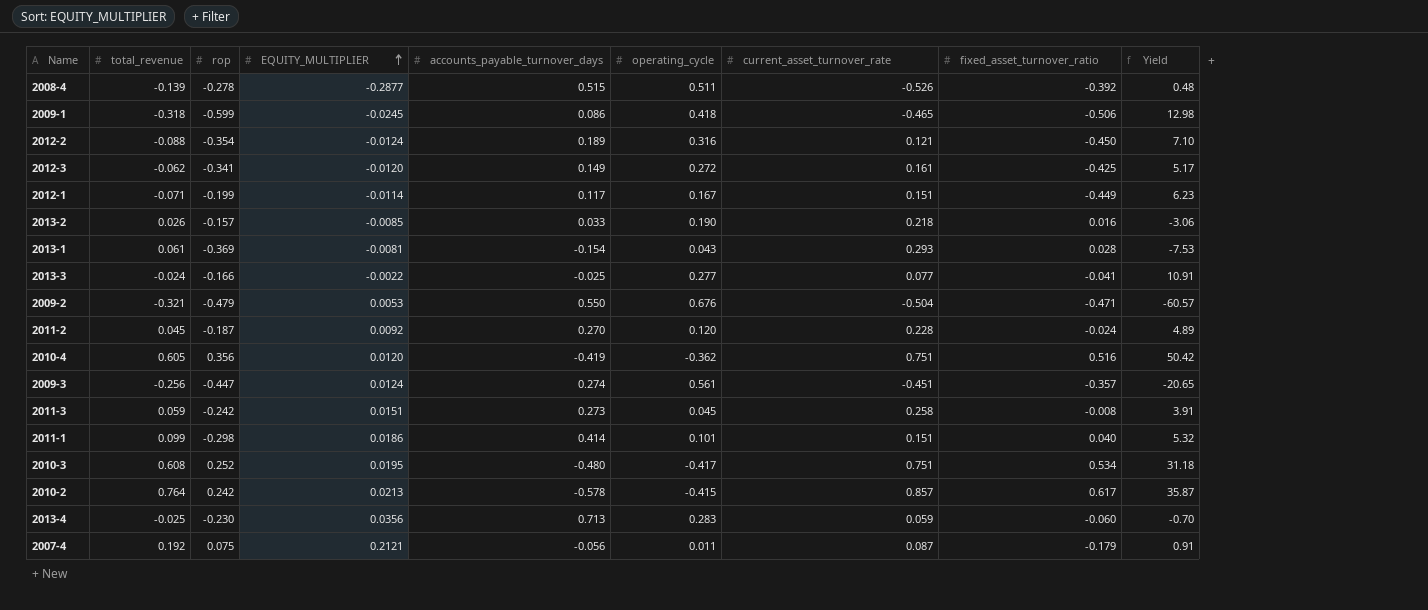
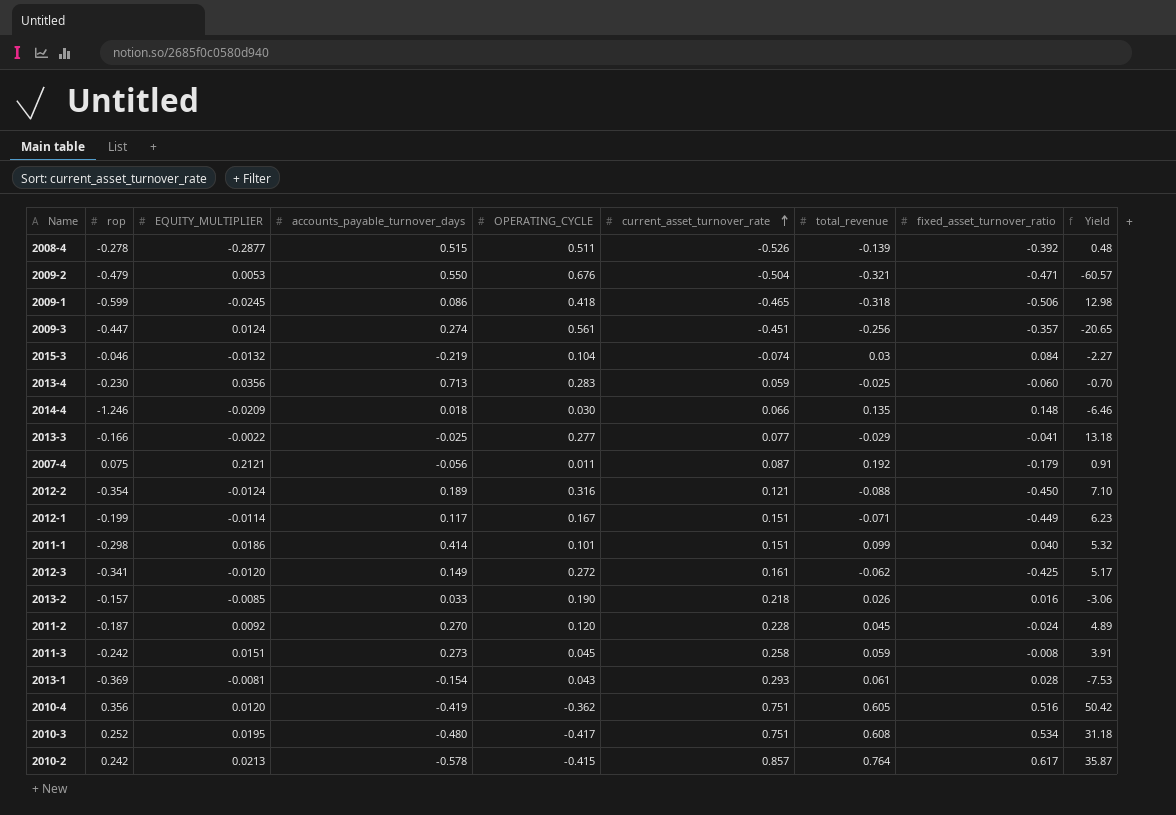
row order: EQUITY_MULTIPLIER ascending -> current_asset_turnover_rate ascending
column name: operating_cycle -> OPERATING_CYCLE
column total_revenue | position: 2 -> 7
row 2015-3: none -> -0.046 | -0.0132 | -0.219 | 0.104 | -0.074 | 0.03 | 0.084 | -2.27
row 2014-4: none -> -1.246 | -0.0209 | 0.018 | 0.030 | 0.066 | 0.135 | 0.148 | -6.46
2013-3 | total_revenue: -0.024 -> -0.029
2013-3 | Yield: 10.91 -> 13.18

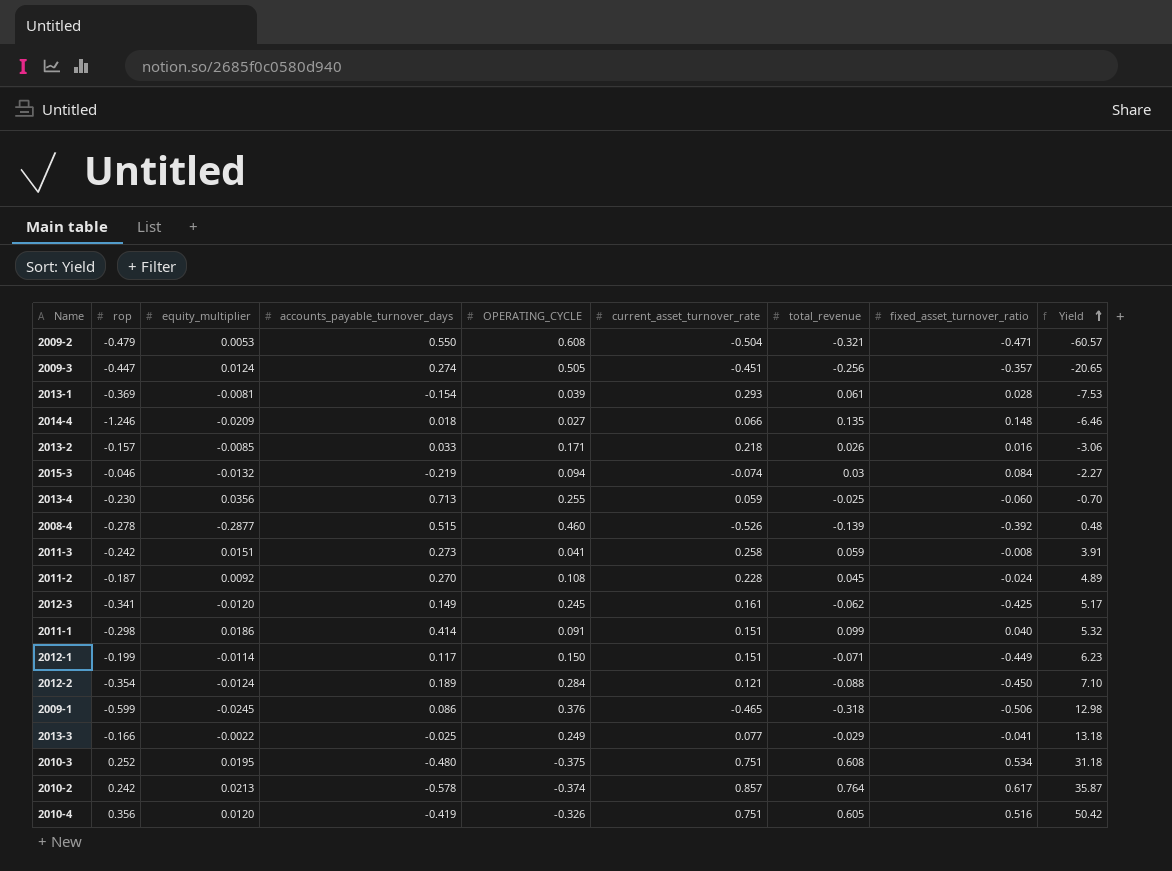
row order: current_asset_turnover_rate ascending -> Yield ascending
column name: EQUITY_MULTIPLIER -> equity_multiplier
row 2007-4: 0.075 | 0.2121 | -0.056 | 0.011 | 0.087 | 0.192 | -0.179 | 0.91 -> none
2009-2 | OPERATING_CYCLE: 0.676 -> 0.608
2009-3 | OPERATING_CYCLE: 0.561 -> 0.505
2013-1 | OPERATING_CYCLE: 0.043 -> 0.039
2014-4 | OPERATING_CYCLE: 0.030 -> 0.027
2013-2 | OPERATING_CYCLE: 0.190 -> 0.171
2015-3 | OPERATING_CYCLE: 0.104 -> 0.094
2013-4 | OPERATING_CYCLE: 0.283 -> 0.255
2008-4 | OPERATING_CYCLE: 0.511 -> 0.460
2011-3 | OPERATING_CYCLE: 0.045 -> 0.041
2011-2 | OPERATING_CYCLE: 0.120 -> 0.108
2012-3 | OPERATING_CYCLE: 0.272 -> 0.245
2011-1 | OPERATING_CYCLE: 0.101 -> 0.091
2012-1 | OPERATING_CYCLE: 0.167 -> 0.150
2012-2 | OPERATING_CYCLE: 0.316 -> 0.284
2009-1 | OPERATING_CYCLE: 0.418 -> 0.376
2013-3 | OPERATING_CYCLE: 0.277 -> 0.249
2010-3 | OPERATING_CYCLE: -0.417 -> -0.375
2010-2 | OPERATING_CYCLE: -0.415 -> -0.374
2010-4 | OPERATING_CYCLE: -0.362 -> -0.326

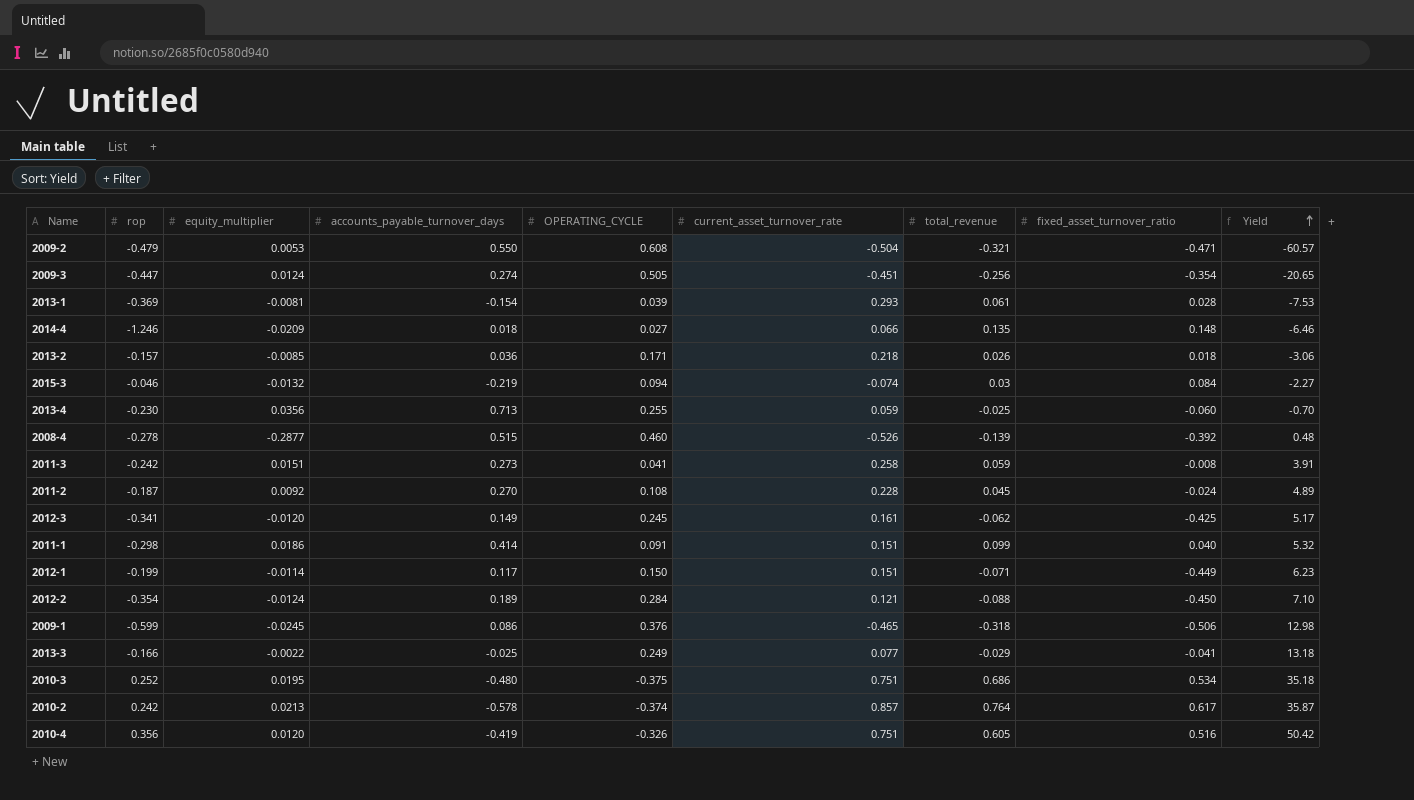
2009-3 | fixed_asset_turnover_ratio: -0.357 -> -0.354
2013-2 | accounts_payable_turnover_days: 0.033 -> 0.036
2013-2 | fixed_asset_turnover_ratio: 0.016 -> 0.018
2010-3 | total_revenue: 0.608 -> 0.686
2010-3 | Yield: 31.18 -> 35.18

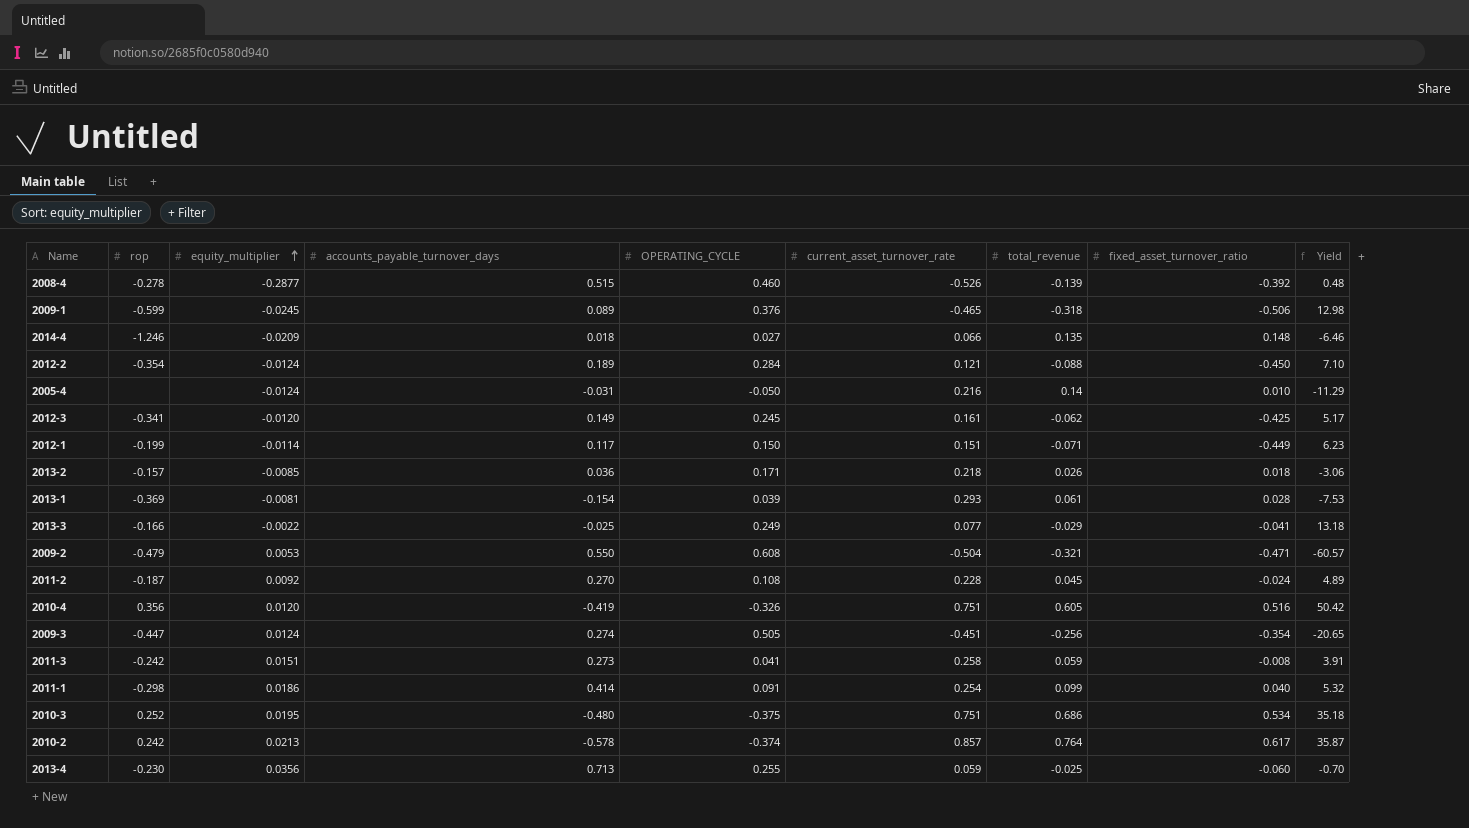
row order: Yield ascending -> equity_multiplier ascending
row 2015-3: -0.046 | -0.0132 | -0.219 | 0.094 | -0.074 | 0.03 | 0.084 | -2.27 -> none
2009-1 | accounts_payable_turnover_days: 0.086 -> 0.089
row 2005-4: none -> none | -0.0124 | -0.031 | -0.050 | 0.216 | 0.14 | 0.010 | -11.29
2011-1 | current_asset_turnover_rate: 0.151 -> 0.254

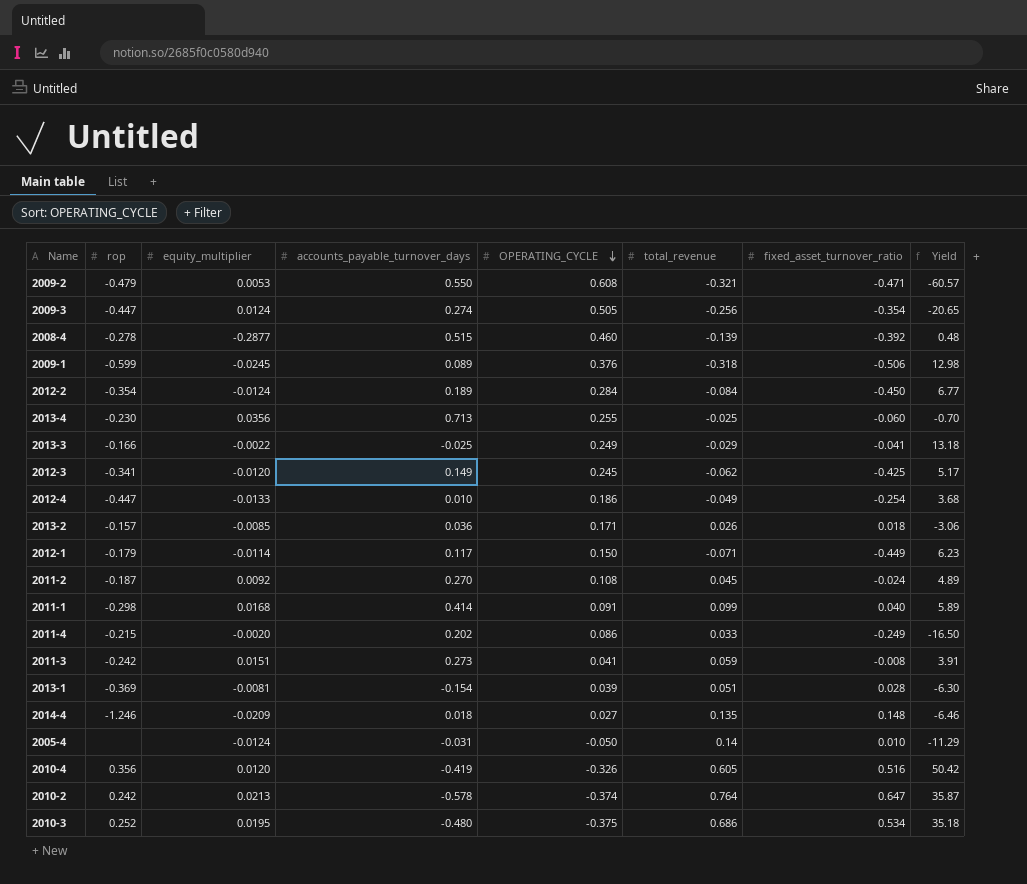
row order: equity_multiplier ascending -> OPERATING_CYCLE descending
column current_asset_turnover_rate | position: 6 -> none
2012-2 | total_revenue: -0.088 -> -0.084
2012-2 | Yield: 7.10 -> 6.77
row 2012-4: none -> -0.447 | -0.0133 | 0.010 | 0.186 | -0.049 | -0.254 | 3.68
2012-1 | rop: -0.199 -> -0.179
2011-1 | equity_multiplier: 0.0186 -> 0.0168
2011-1 | Yield: 5.32 -> 5.89
row 2011-4: none -> -0.215 | -0.0020 | 0.202 | 0.086 | 0.033 | -0.249 | -16.50
2013-1 | total_revenue: 0.061 -> 0.051
2013-1 | Yield: -7.53 -> -6.30
2010-2 | fixed_asset_turnover_ratio: 0.617 -> 0.647

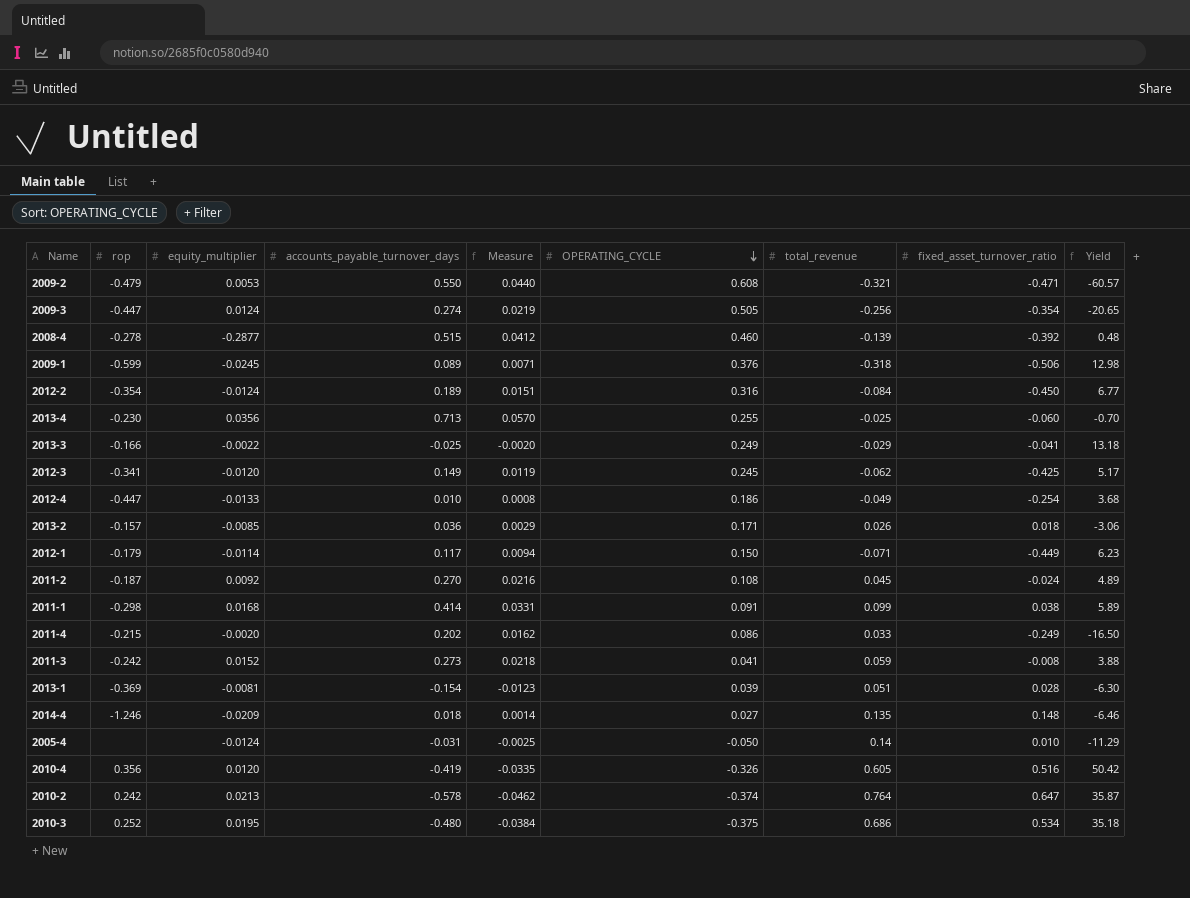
column Measure | formula: none -> [accounts_payable_turnover_days] * 0.08
2012-2 | OPERATING_CYCLE: 0.284 -> 0.316
2011-1 | fixed_asset_turnover_ratio: 0.040 -> 0.038
2011-3 | equity_multiplier: 0.0151 -> 0.0152
2011-3 | Yield: 3.91 -> 3.88

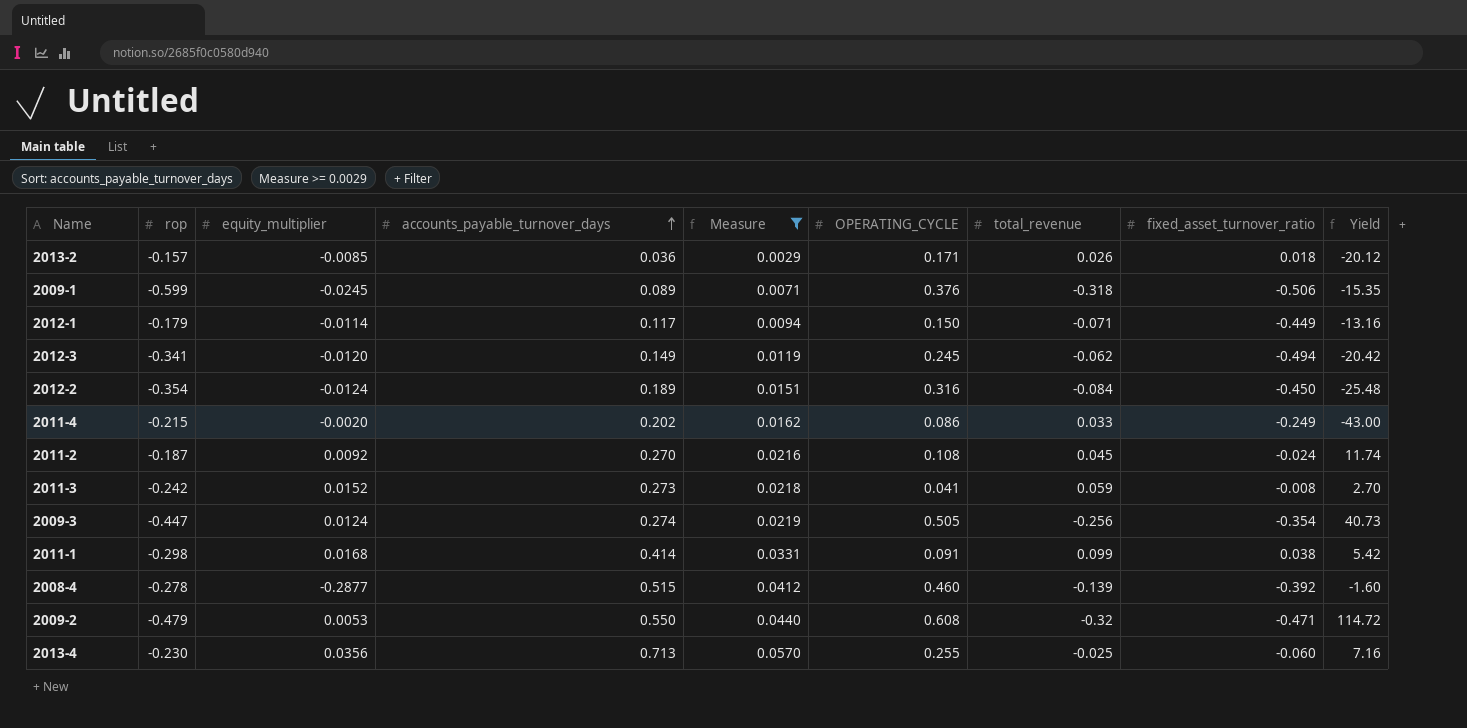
filter: none -> Measure >= 0.0029
row order: OPERATING_CYCLE descending -> accounts_payable_turnover_days ascending
column Yield | formula: [total_revenue] / [equity_multiplier] -> [OPERATING_CYCLE] / [equity_multiplier]
2012-3 | fixed_asset_turnover_ratio: -0.425 -> -0.494
2009-2 | total_revenue: -0.321 -> -0.32

